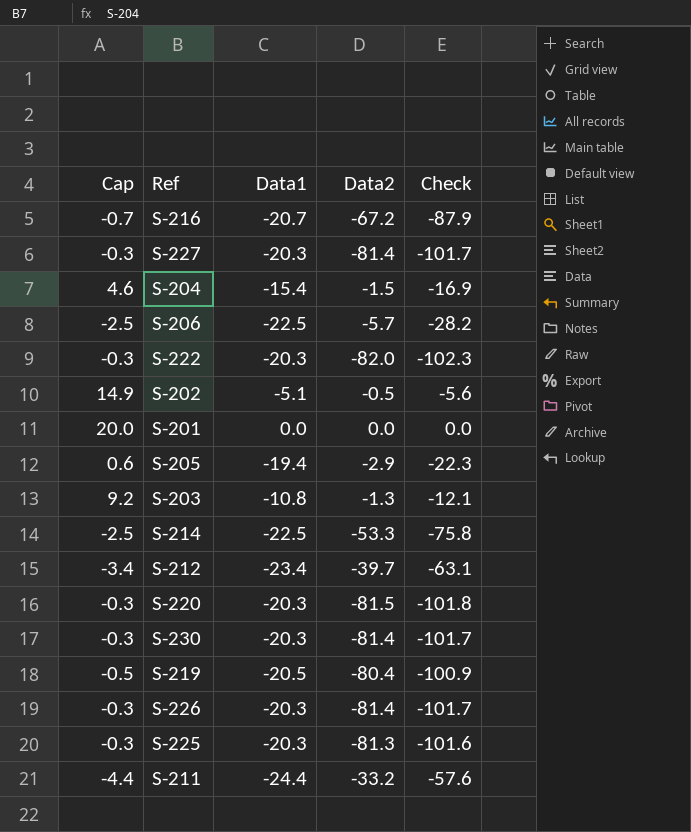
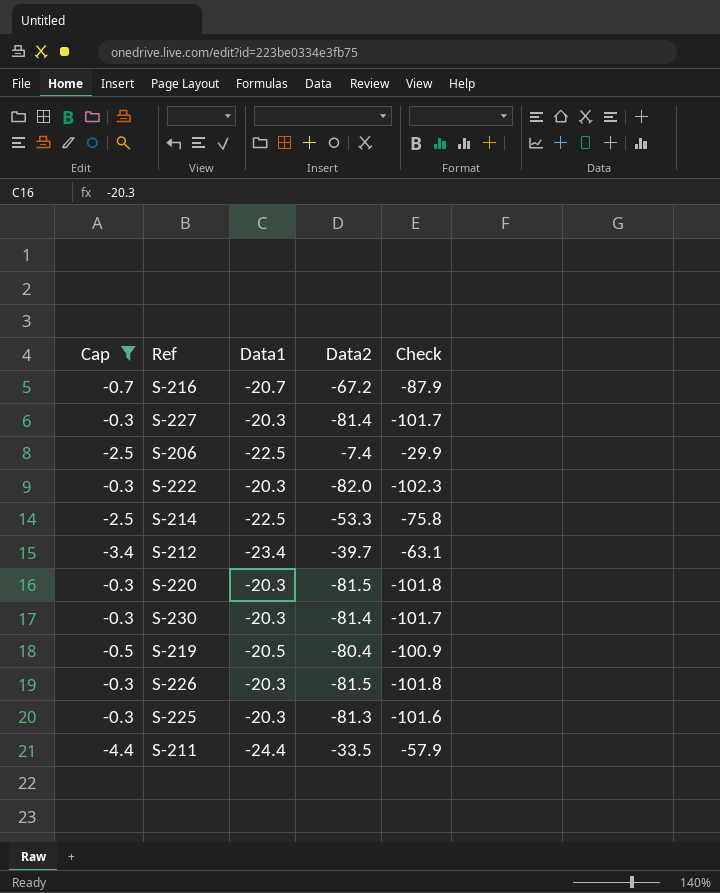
filter: none -> Cap <= -0.3
S-206 | Data2: -5.7 -> -7.4
S-206 | Check: -28.2 -> -29.9
S-226 | Data2: -81.4 -> -81.5
S-226 | Check: -101.7 -> -101.8
S-211 | Data2: -33.2 -> -33.5
S-211 | Check: -57.6 -> -57.9

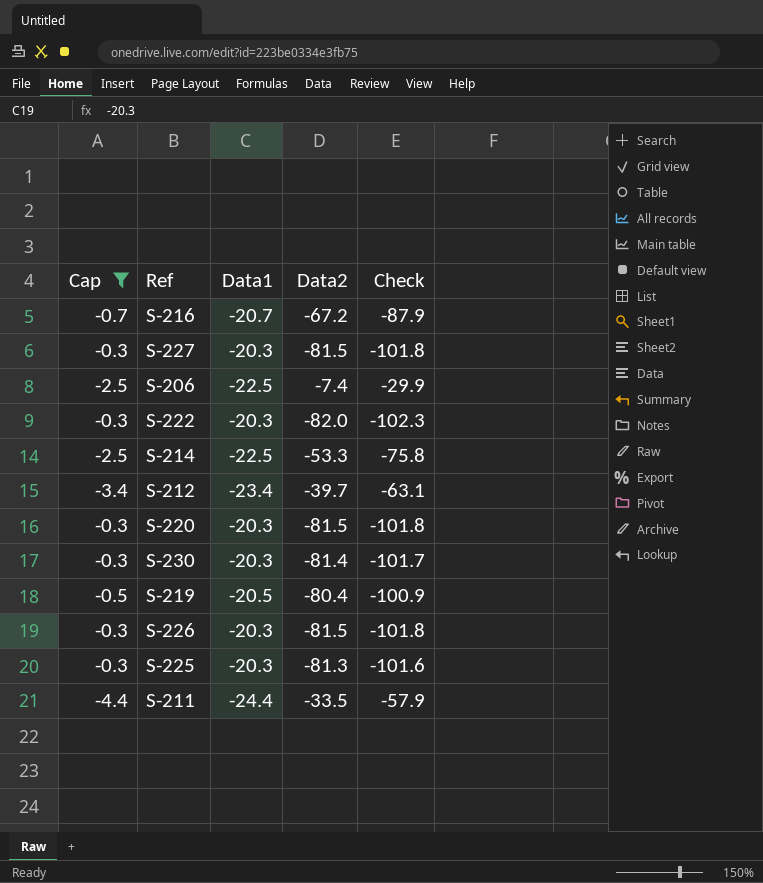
S-227 | Data2: -81.4 -> -81.5
S-227 | Check: -101.7 -> -101.8

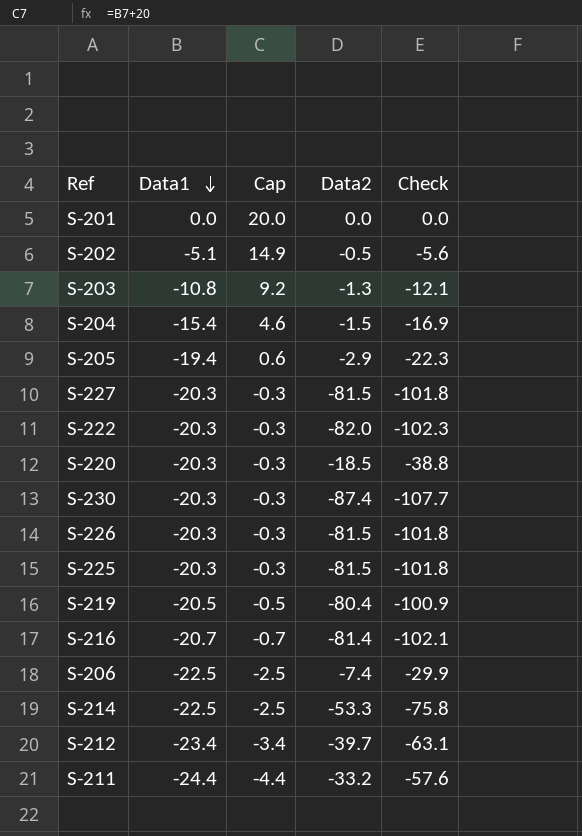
filter: Cap <= -0.3 -> none
row order: none -> Data1 descending
column Cap | position: 1 -> 3
S-220 | Data2: -81.5 -> -18.5
S-220 | Check: -101.8 -> -38.8
S-230 | Data2: -81.4 -> -87.4
S-230 | Check: -101.7 -> -107.7
S-225 | Data2: -81.3 -> -81.5
S-225 | Check: -101.6 -> -101.8
S-216 | Data2: -67.2 -> -81.4
S-216 | Check: -87.9 -> -102.1
S-211 | Data2: -33.5 -> -33.2
S-211 | Check: -57.9 -> -57.6

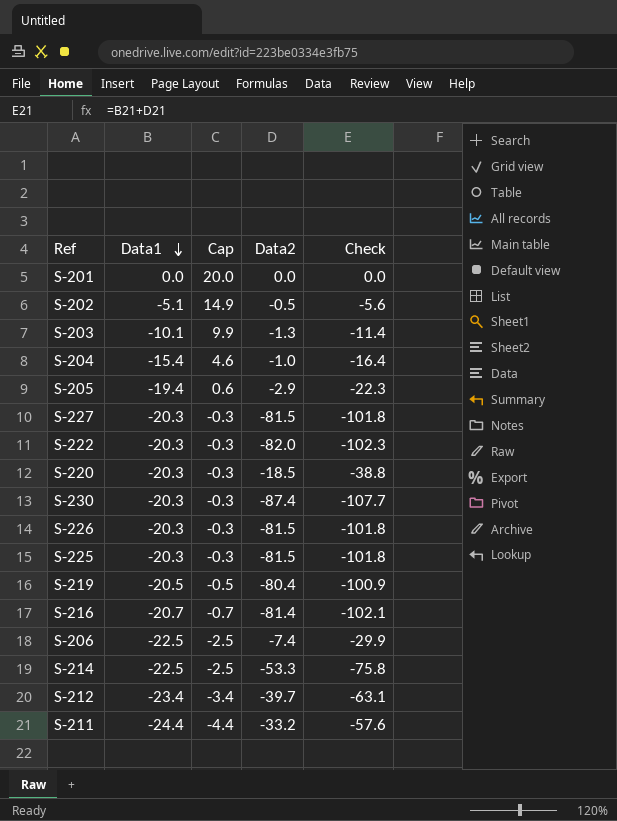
S-203 | Data1: -10.8 -> -10.1
S-203 | Cap: 9.2 -> 9.9
S-203 | Check: -12.1 -> -11.4
S-204 | Data2: -1.5 -> -1.0
S-204 | Check: -16.9 -> -16.4

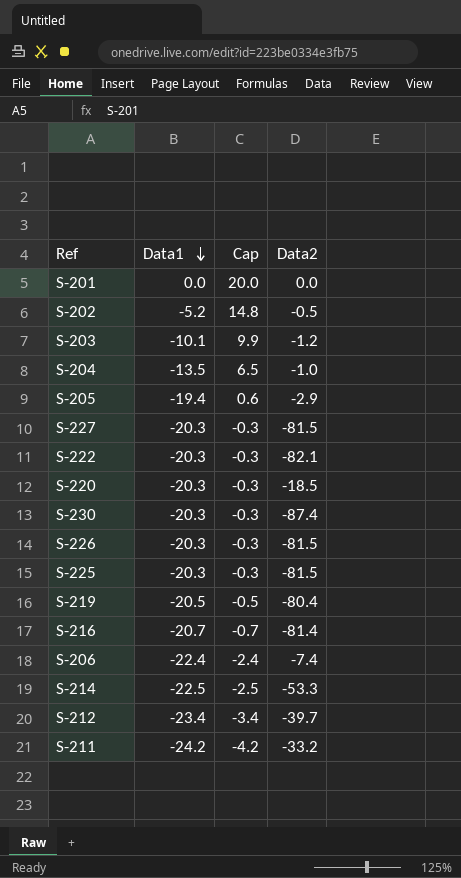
column Check | formula: [Data1] + [Data2] -> none
S-202 | Data1: -5.1 -> -5.2
S-202 | Cap: 14.9 -> 14.8
S-203 | Data2: -1.3 -> -1.2
S-204 | Data1: -15.4 -> -13.5
S-204 | Cap: 4.6 -> 6.5
S-222 | Data2: -82.0 -> -82.1
S-206 | Data1: -22.5 -> -22.4
S-206 | Cap: -2.5 -> -2.4
S-211 | Data1: -24.4 -> -24.2
S-211 | Cap: -4.4 -> -4.2

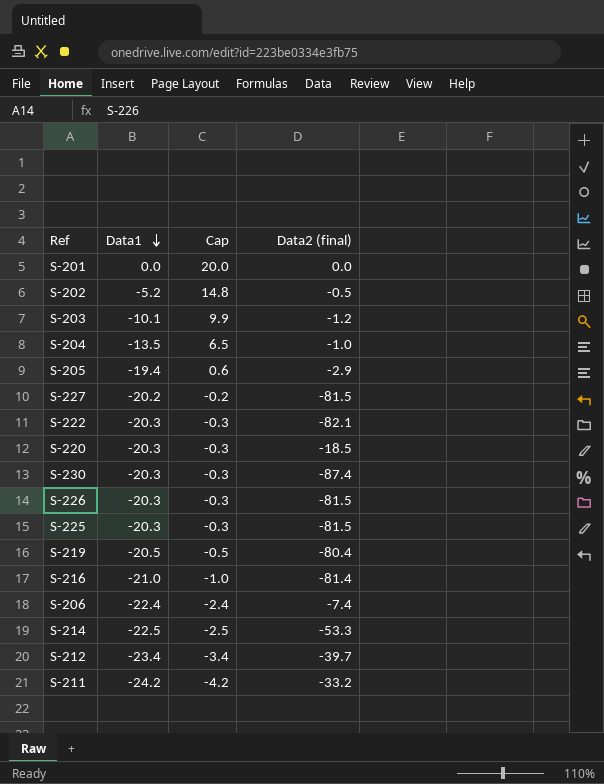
column name: Data2 -> Data2 (final)
S-227 | Data1: -20.3 -> -20.2
S-227 | Cap: -0.3 -> -0.2
S-216 | Data1: -20.7 -> -21.0
S-216 | Cap: -0.7 -> -1.0

